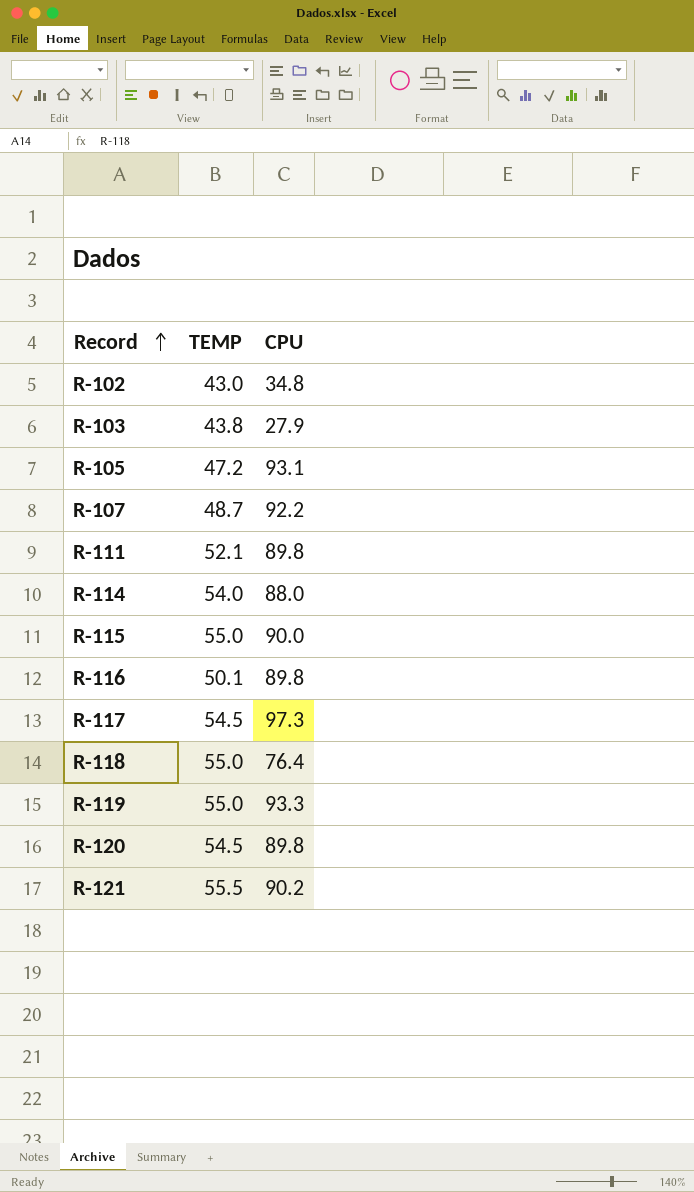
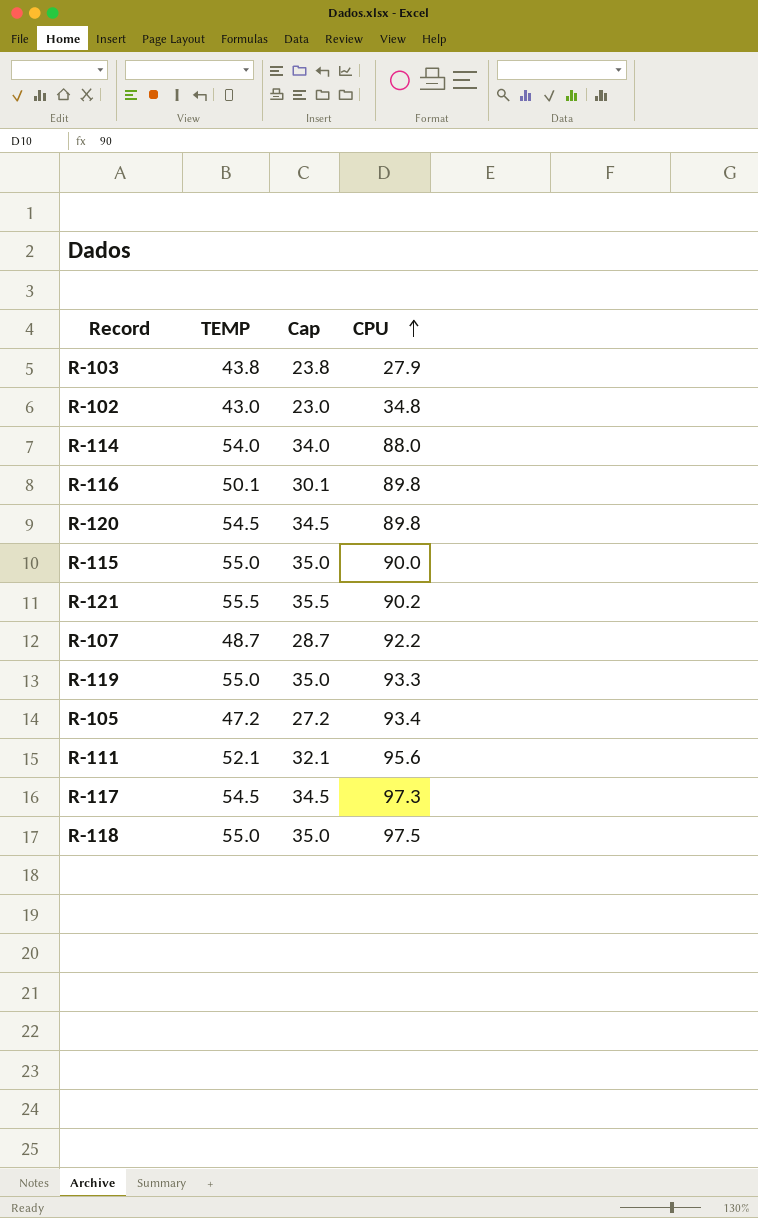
row order: Record ascending -> CPU ascending
column Cap | formula: none -> [TEMP] - 20
R-105 | CPU: 93.1 -> 93.4
R-111 | CPU: 89.8 -> 95.6
R-118 | CPU: 76.4 -> 97.5

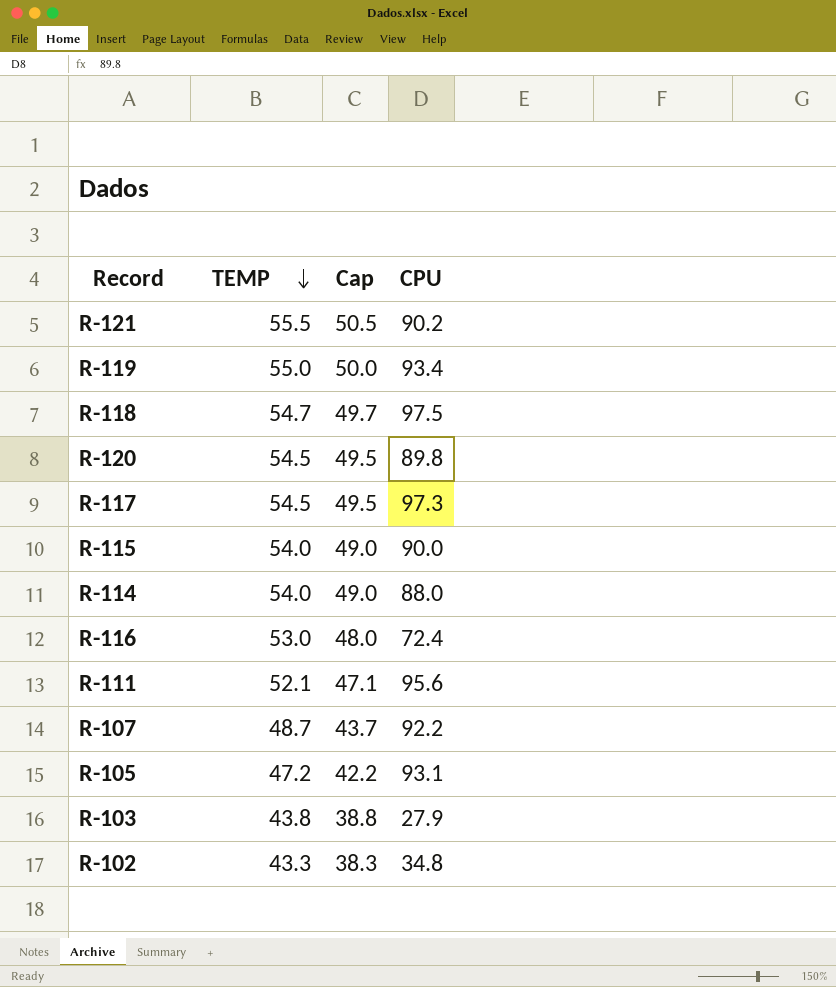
row order: CPU ascending -> TEMP descending
column Cap | formula: [TEMP] - 20 -> [TEMP] - 5
R-119 | CPU: 93.3 -> 93.4
R-118 | TEMP: 55.0 -> 54.7
R-115 | TEMP: 55.0 -> 54.0
R-116 | TEMP: 50.1 -> 53.0
R-116 | CPU: 89.8 -> 72.4
R-105 | CPU: 93.4 -> 93.1
R-102 | TEMP: 43.0 -> 43.3

